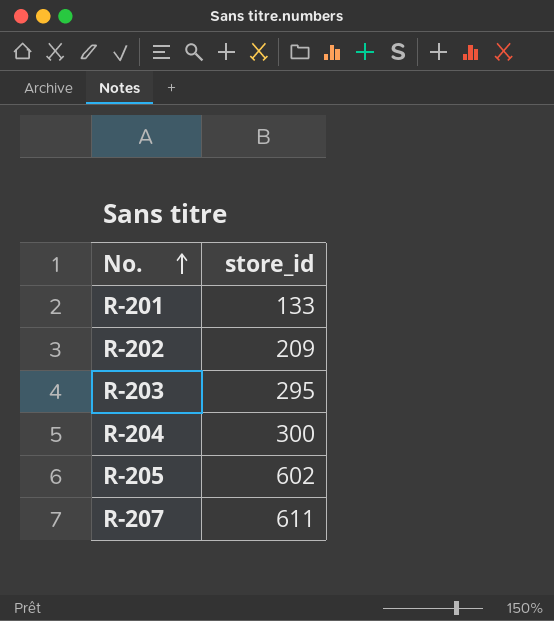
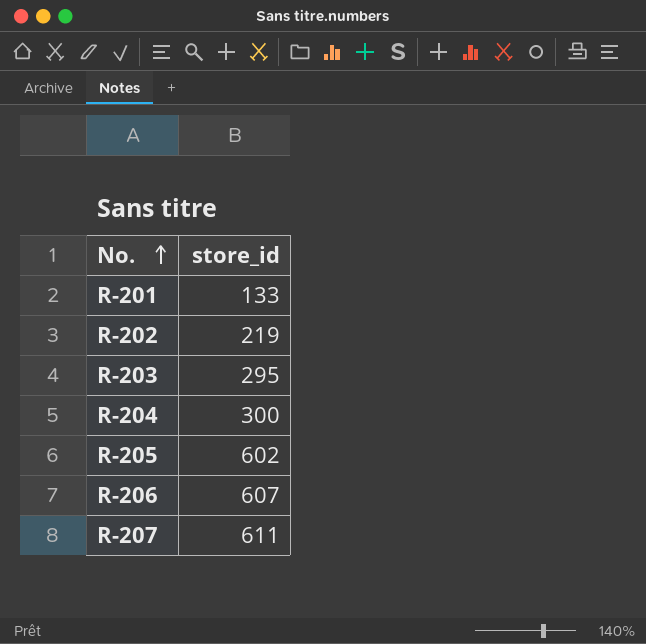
R-202 | store_id: 209 -> 219
row R-206: none -> 607

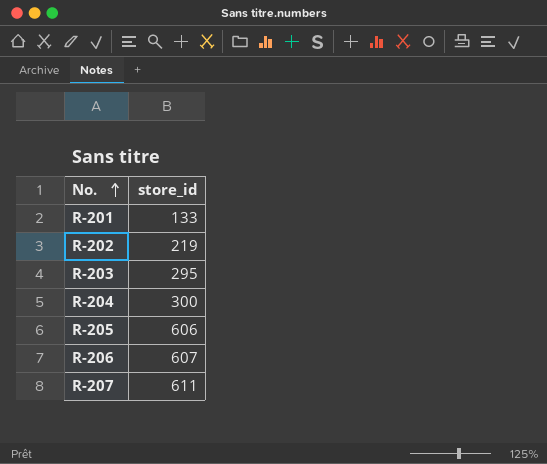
R-205 | store_id: 602 -> 606

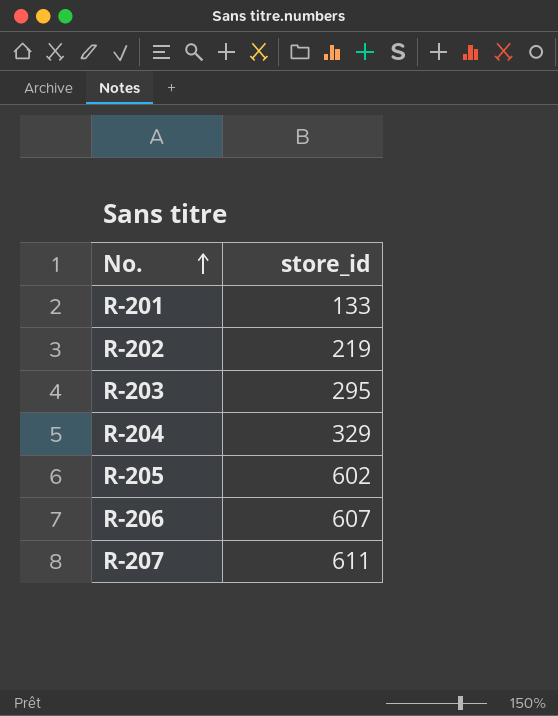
R-204 | store_id: 300 -> 329
R-205 | store_id: 606 -> 602

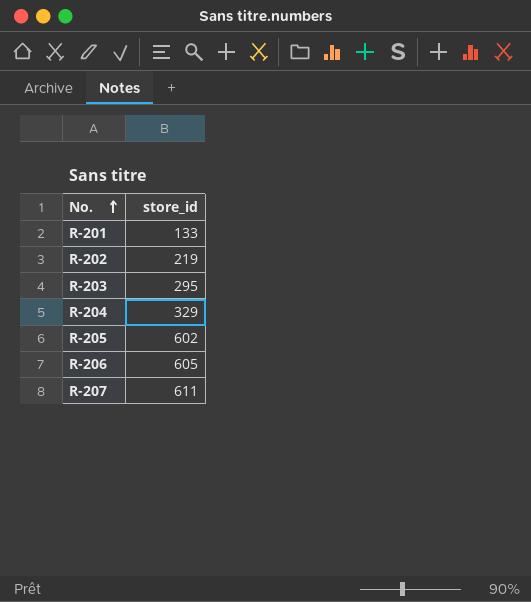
R-206 | store_id: 607 -> 605

